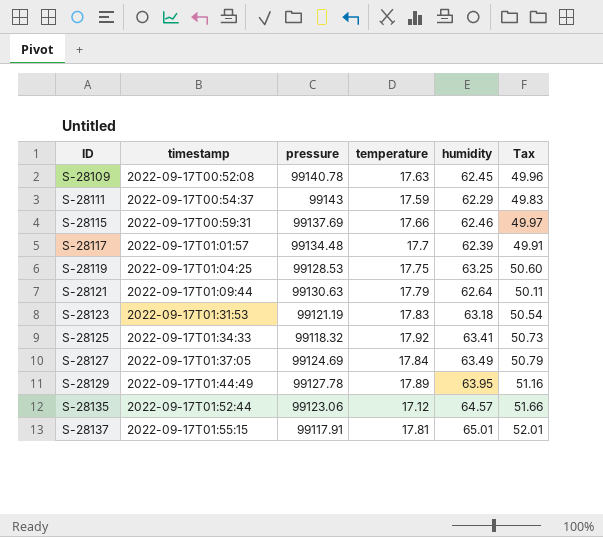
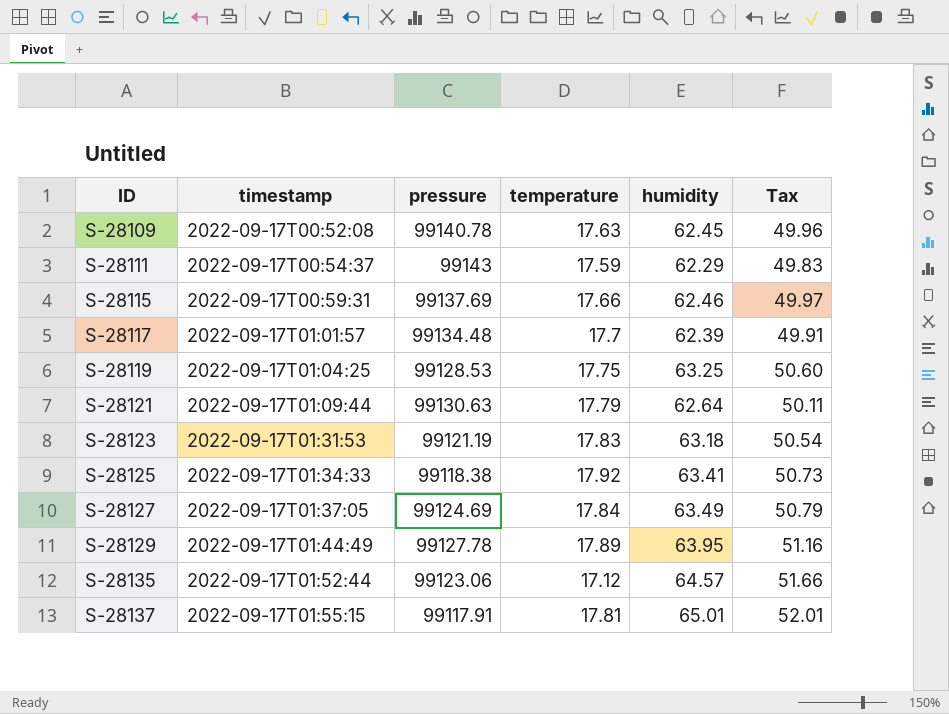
S-28125 | pressure: 99118.32 -> 99118.38

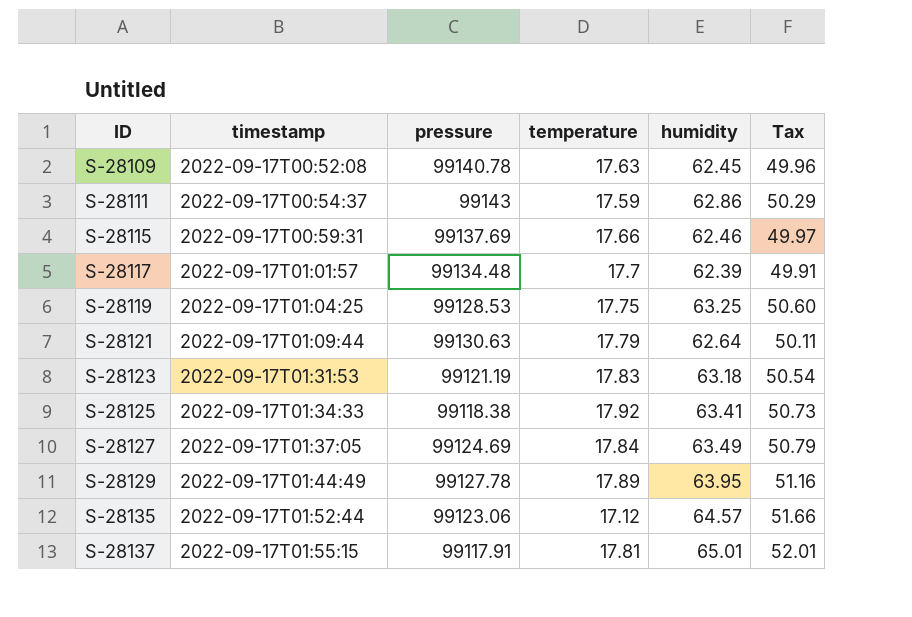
S-28111 | humidity: 62.29 -> 62.86
S-28111 | Tax: 49.83 -> 50.29

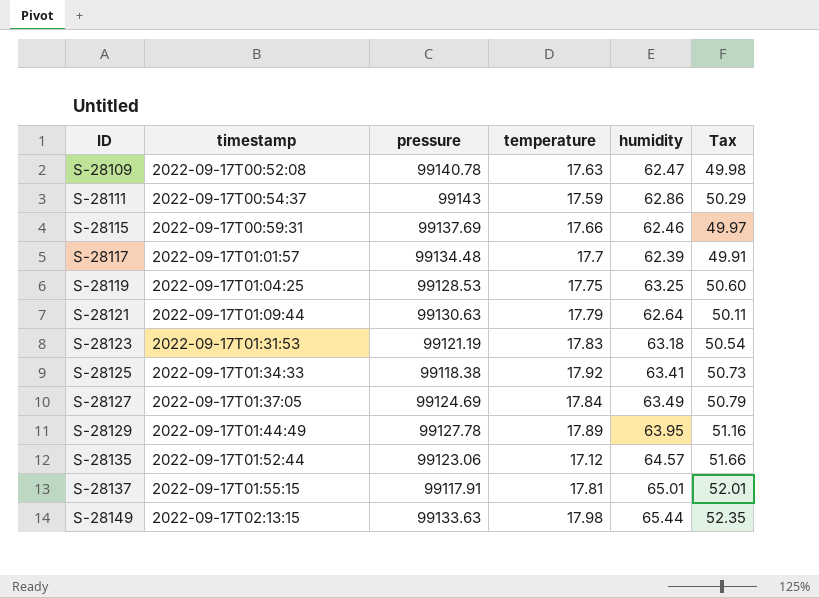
S-28109 | humidity: 62.45 -> 62.47
S-28109 | Tax: 49.96 -> 49.98
row S-28149: none -> 2022-09-17T02:13:15 | 99133.63 | 17.98 | 65.44 | 52.35

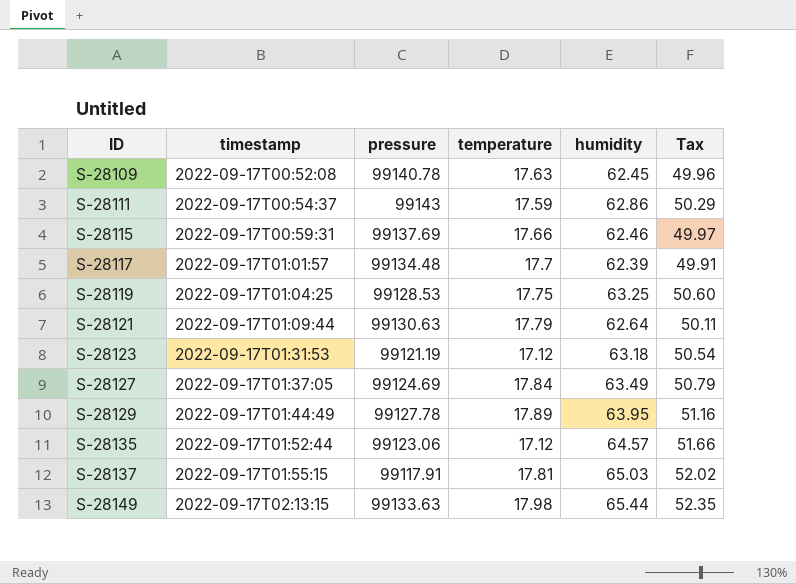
row S-28125: 2022-09-17T01:34:33 | 99118.38 | 17.92 | 63.41 | 50.73 -> none
S-28109 | humidity: 62.47 -> 62.45
S-28109 | Tax: 49.98 -> 49.96
S-28123 | temperature: 17.83 -> 17.12
S-28137 | humidity: 65.01 -> 65.03
S-28137 | Tax: 52.01 -> 52.02

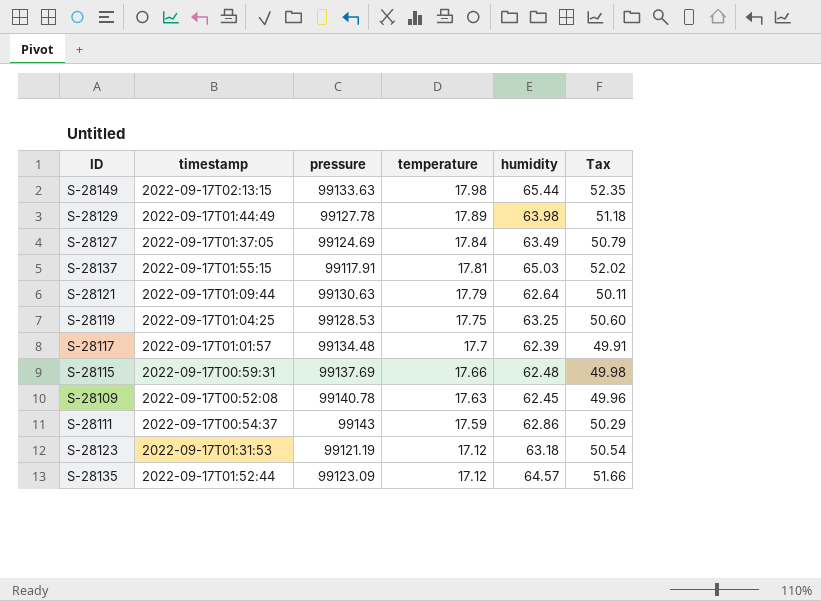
row order: ID ascending -> temperature descending
S-28129 | humidity: 63.95 -> 63.98
S-28129 | Tax: 51.16 -> 51.18
S-28115 | humidity: 62.46 -> 62.48
S-28115 | Tax: 49.97 -> 49.98
S-28135 | pressure: 99123.06 -> 99123.09

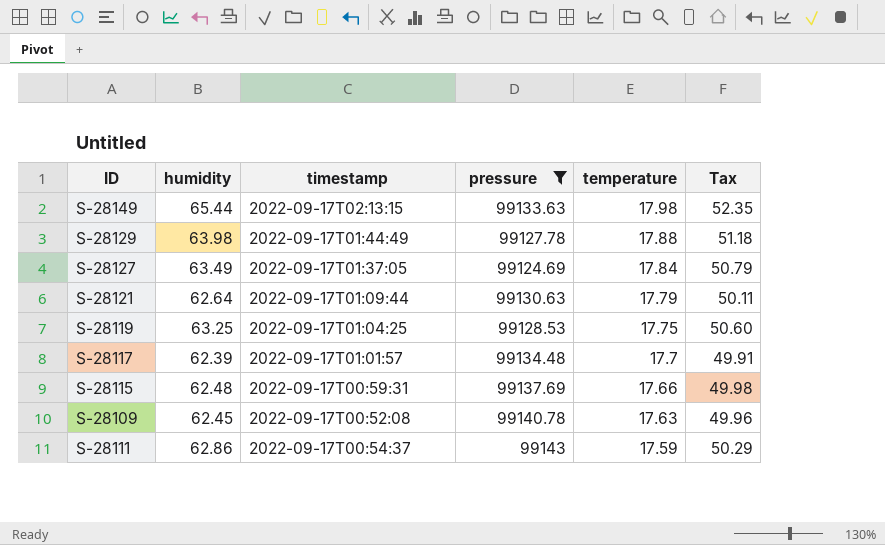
filter: none -> pressure >= 99124.69
column humidity | position: 5 -> 2
S-28129 | temperature: 17.89 -> 17.88

